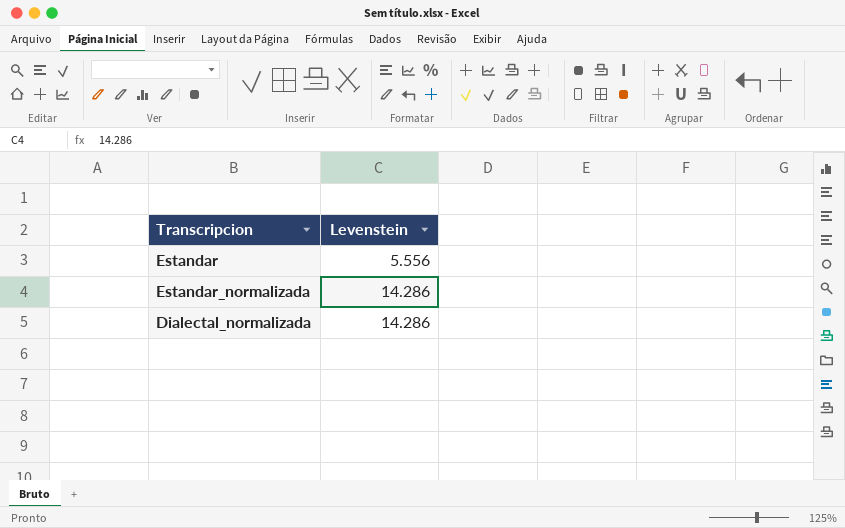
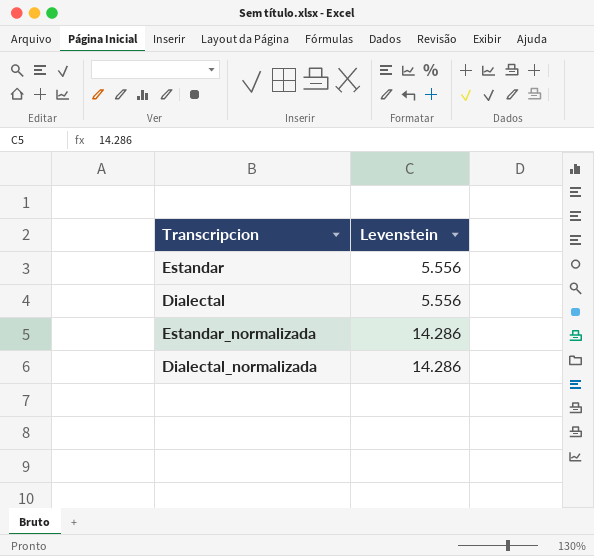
row Dialectal: none -> 5.556

